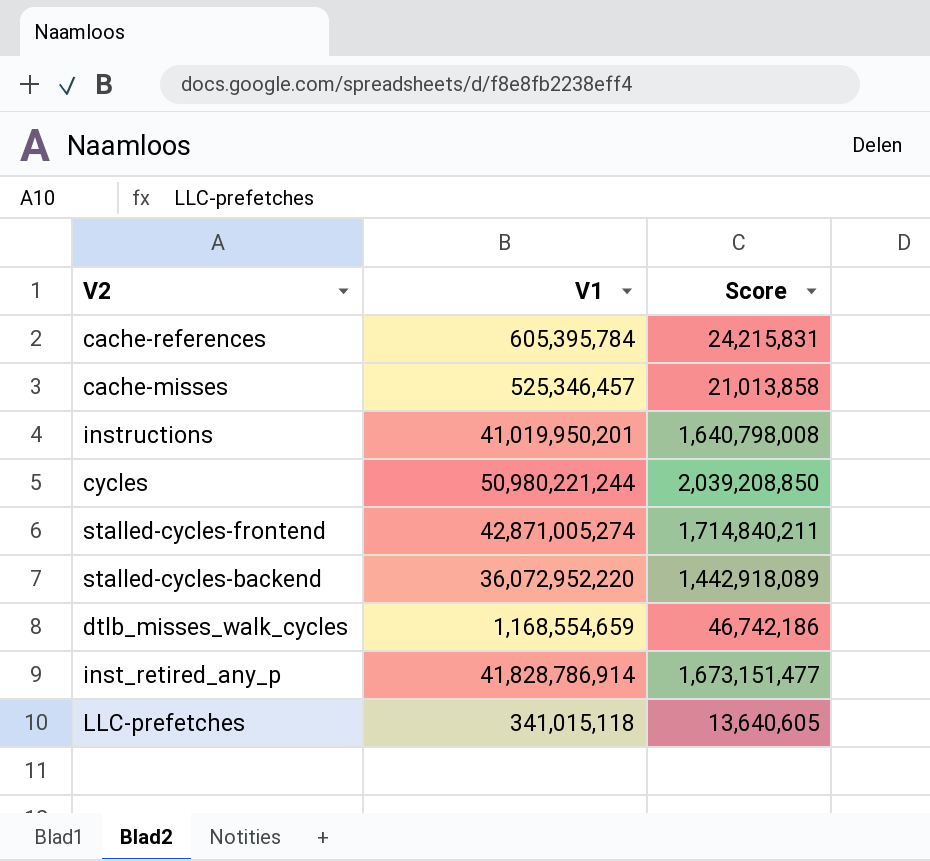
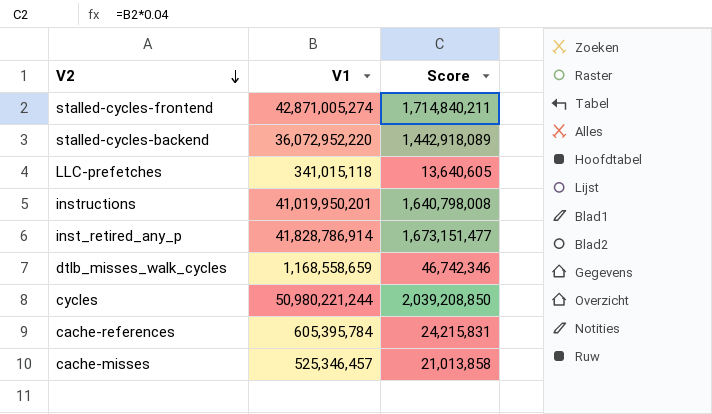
row order: none -> V2 descending
dtlb_misses_walk_cycles | V1: 1,168,554,659 -> 1,168,558,659
dtlb_misses_walk_cycles | Score: 46,742,186 -> 46,742,346

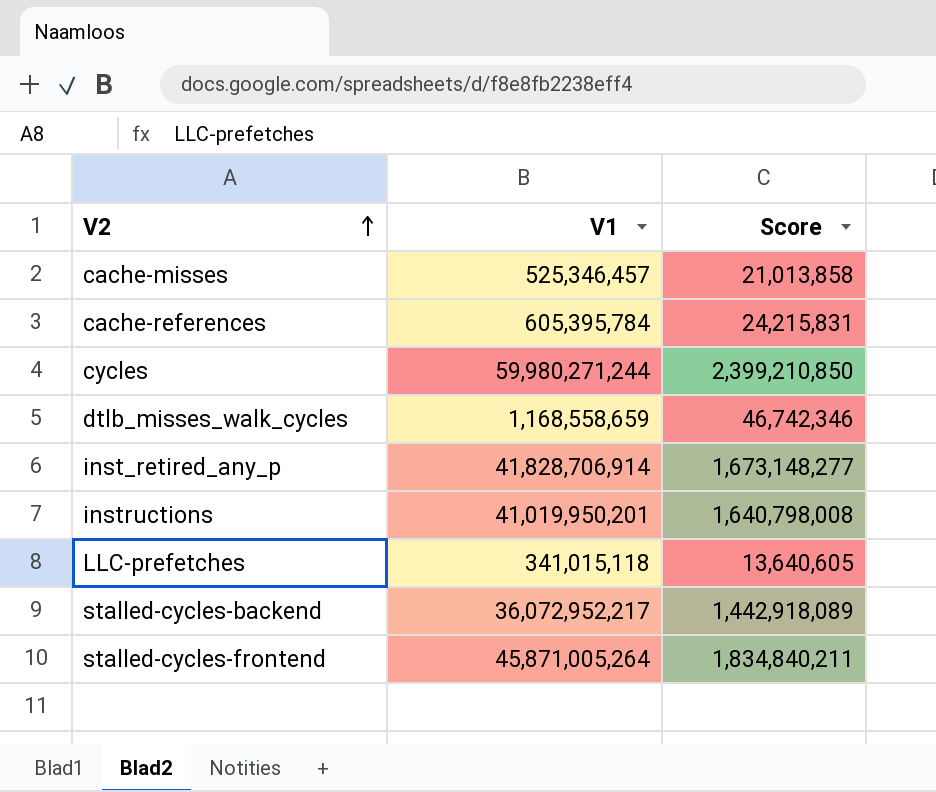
row order: V2 descending -> V2 ascending
cycles | V1: 50,980,221,244 -> 59,980,271,244
cycles | Score: 2,039,208,850 -> 2,399,210,850
inst_retired_any_p | V1: 41,828,786,914 -> 41,828,706,914
inst_retired_any_p | Score: 1,673,151,477 -> 1,673,148,277
stalled-cycles-backend | V1: 36,072,952,220 -> 36,072,952,217
stalled-cycles-frontend | V1: 42,871,005,274 -> 45,871,005,264
stalled-cycles-frontend | Score: 1,714,840,211 -> 1,834,840,211

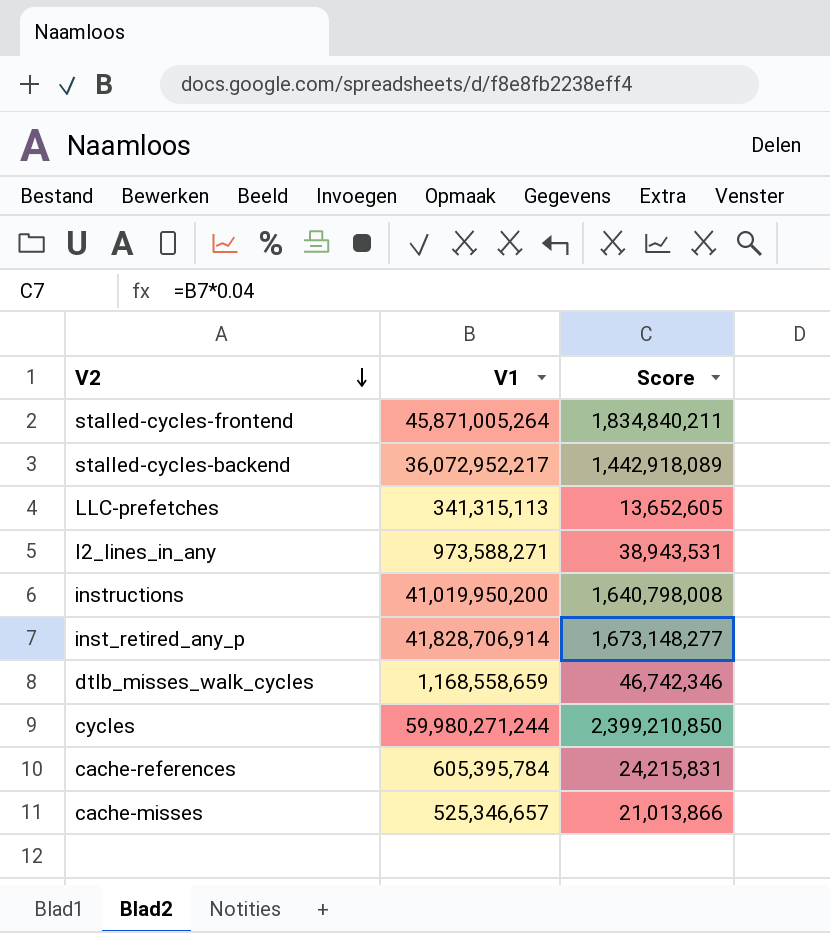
row order: V2 ascending -> V2 descending
LLC-prefetches | V1: 341,015,118 -> 341,315,113
LLC-prefetches | Score: 13,640,605 -> 13,652,605
row l2_lines_in_any: none -> 973,588,271 | 38,943,531
instructions | V1: 41,019,950,201 -> 41,019,950,200
cache-misses | V1: 525,346,457 -> 525,346,657
cache-misses | Score: 21,013,858 -> 21,013,866

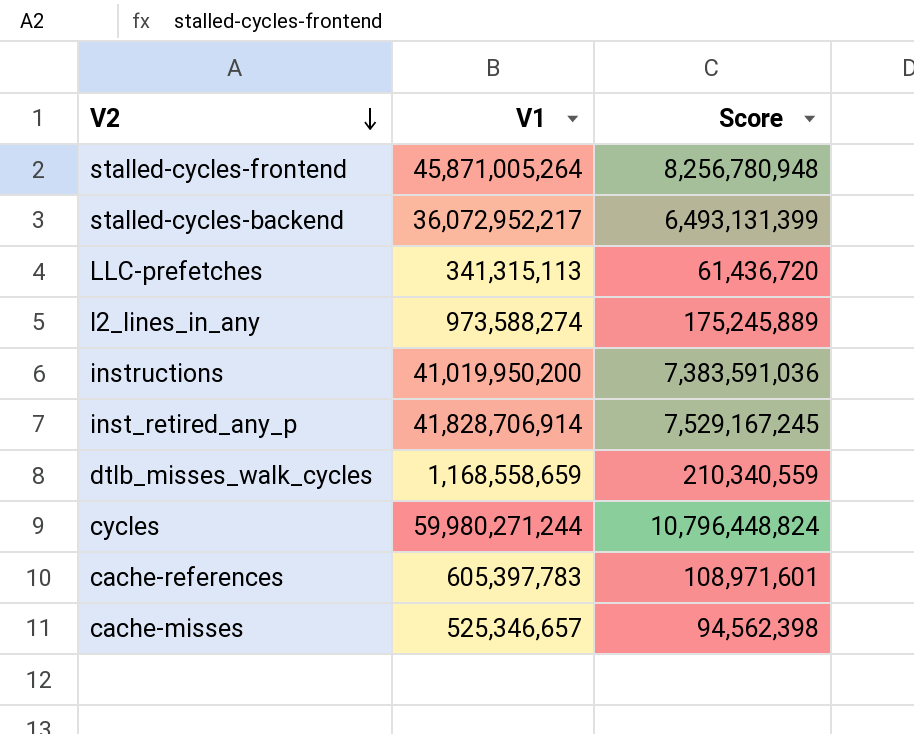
column Score | formula: [V1] * 0.04 -> [V1] * 0.18
l2_lines_in_any | V1: 973,588,271 -> 973,588,274
cache-references | V1: 605,395,784 -> 605,397,783

